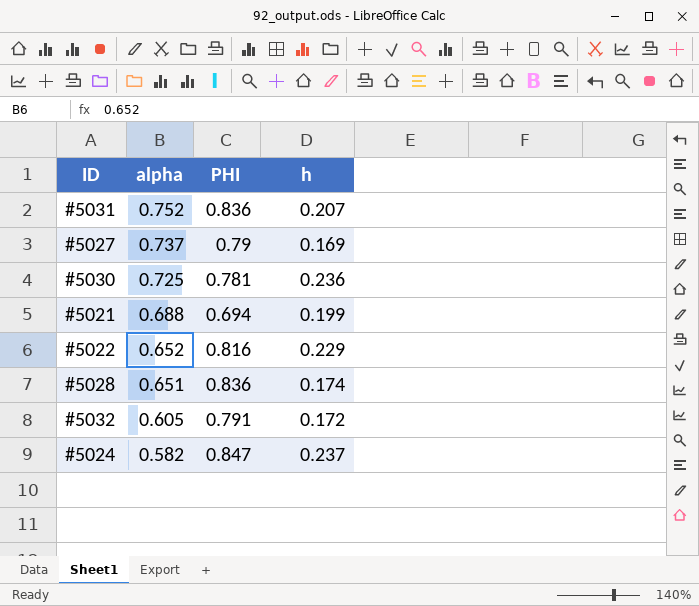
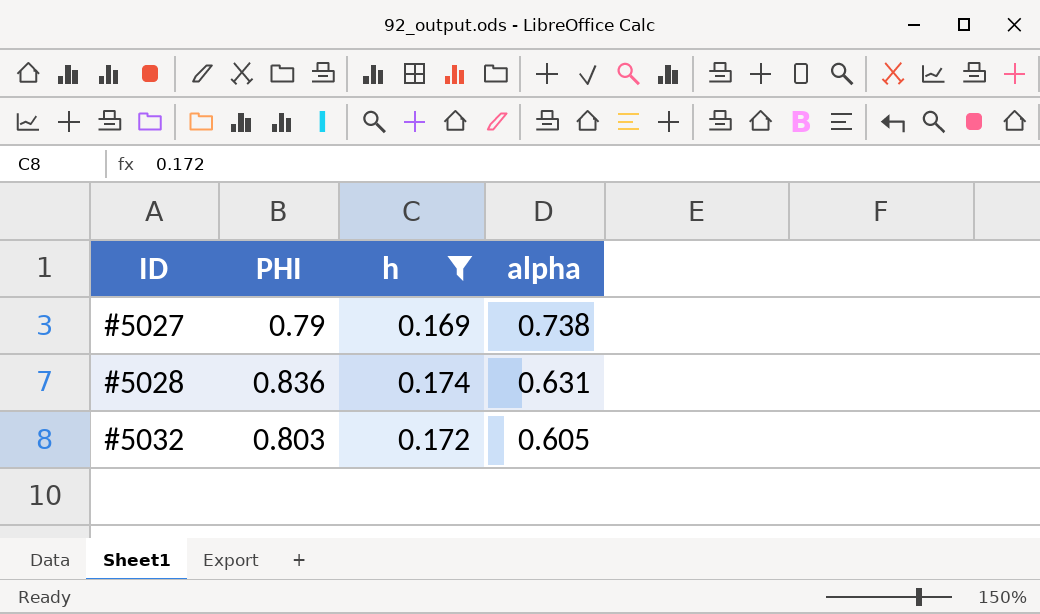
filter: none -> h <= 0.174
column alpha | position: 2 -> 4
#5027 | alpha: 0.737 -> 0.738
#5028 | alpha: 0.651 -> 0.631
#5032 | PHI: 0.791 -> 0.803

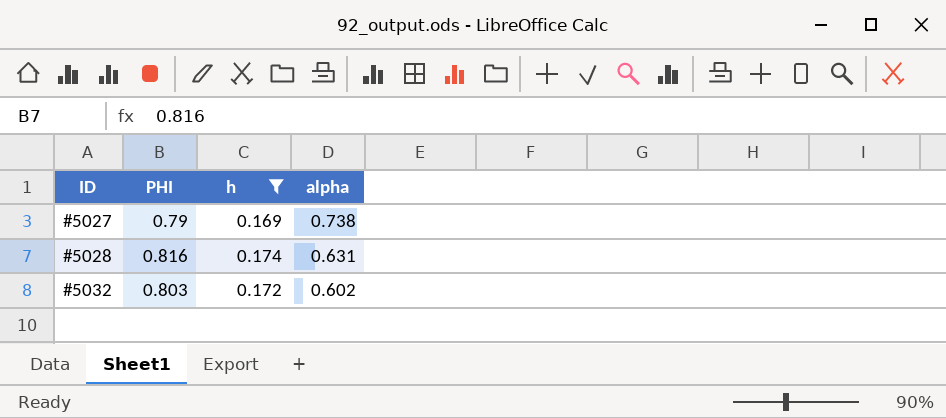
#5028 | PHI: 0.836 -> 0.816
#5032 | alpha: 0.605 -> 0.602

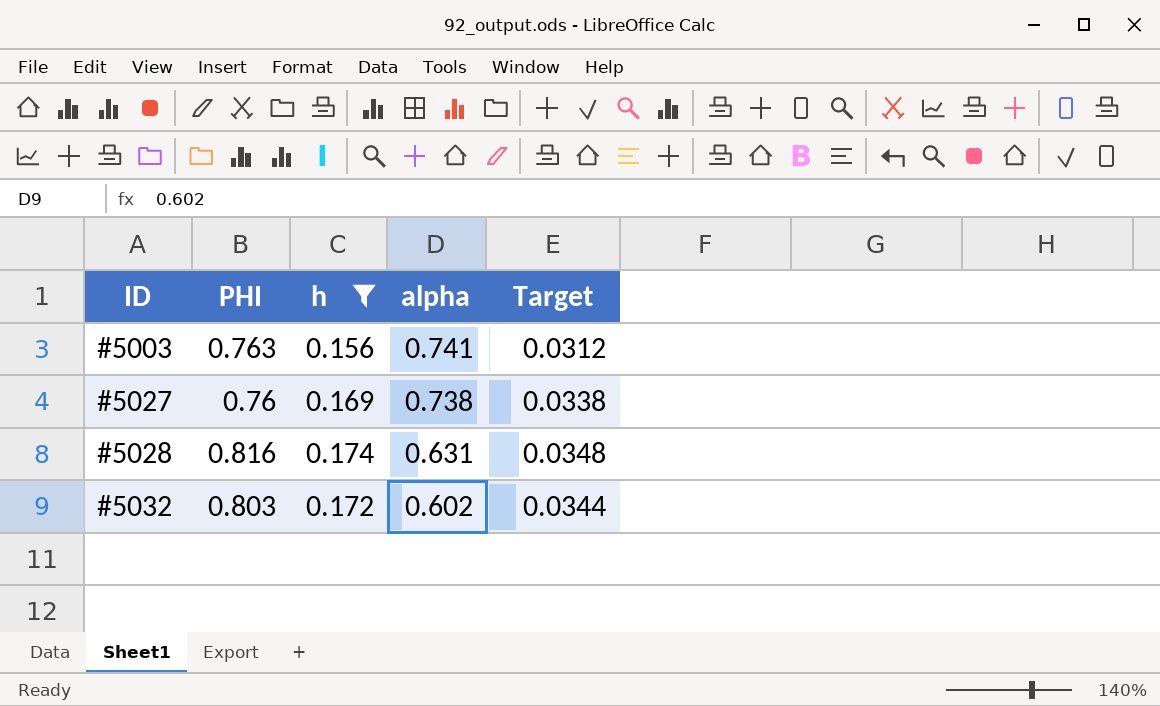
column Target | formula: none -> [h] * 0.2
row #5003: none -> 0.763 | 0.156 | 0.741 | 0.0312
#5027 | PHI: 0.79 -> 0.76

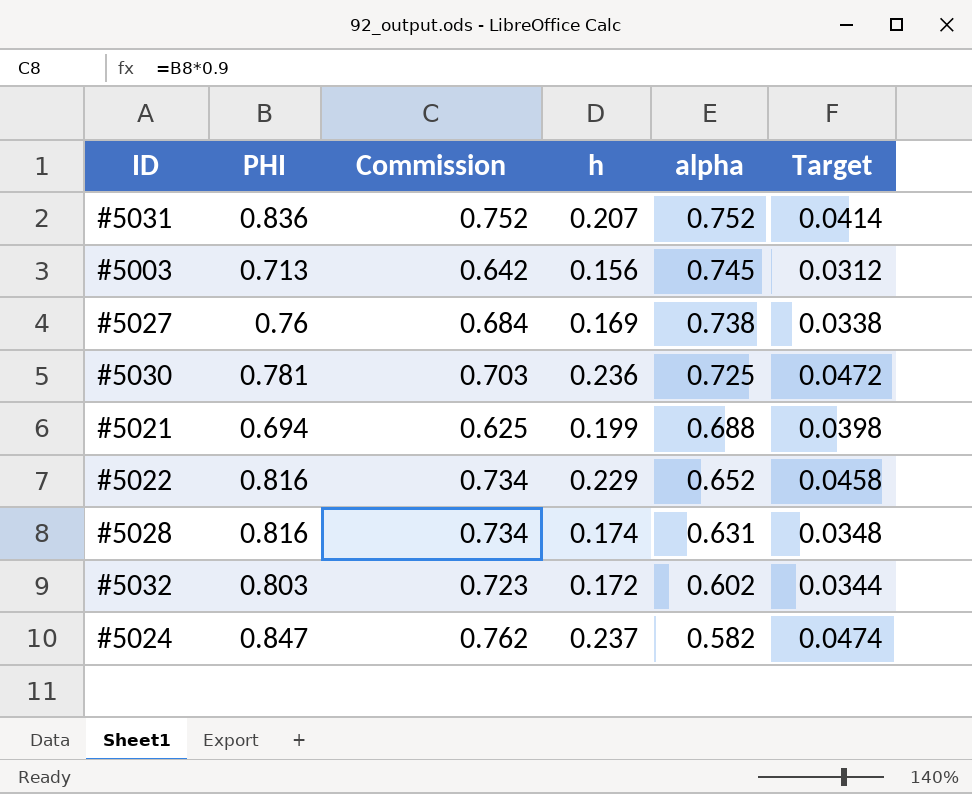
filter: h <= 0.174 -> none
column Commission | formula: none -> [PHI] * 0.9
#5003 | PHI: 0.763 -> 0.713
#5003 | alpha: 0.741 -> 0.745

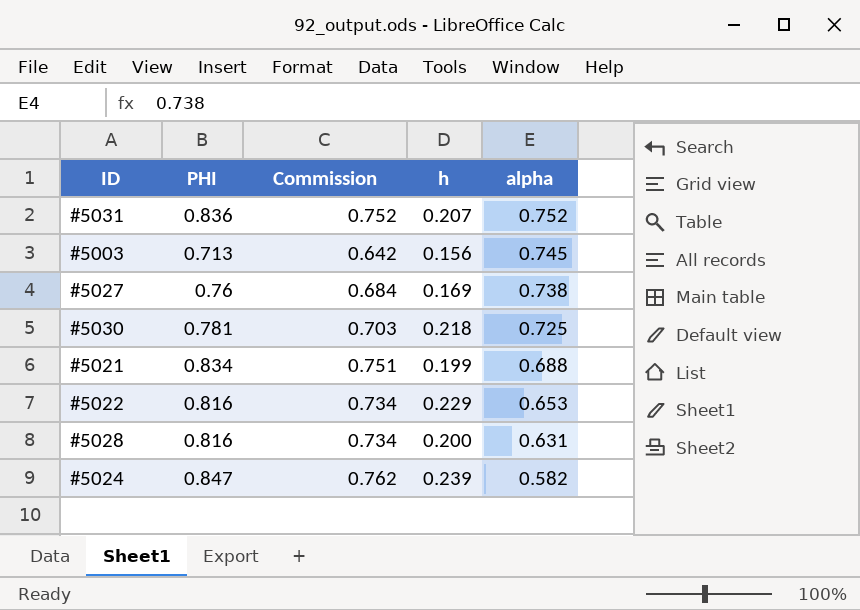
column Target | formula: [h] * 0.2 -> none
row #5032: 0.803 | 0.723 | 0.172 | 0.602 | 0.0344 -> none
#5030 | h: 0.236 -> 0.218
#5021 | PHI: 0.694 -> 0.834
#5021 | Commission: 0.625 -> 0.751
#5022 | alpha: 0.652 -> 0.653
#5028 | h: 0.174 -> 0.200
#5024 | h: 0.237 -> 0.239

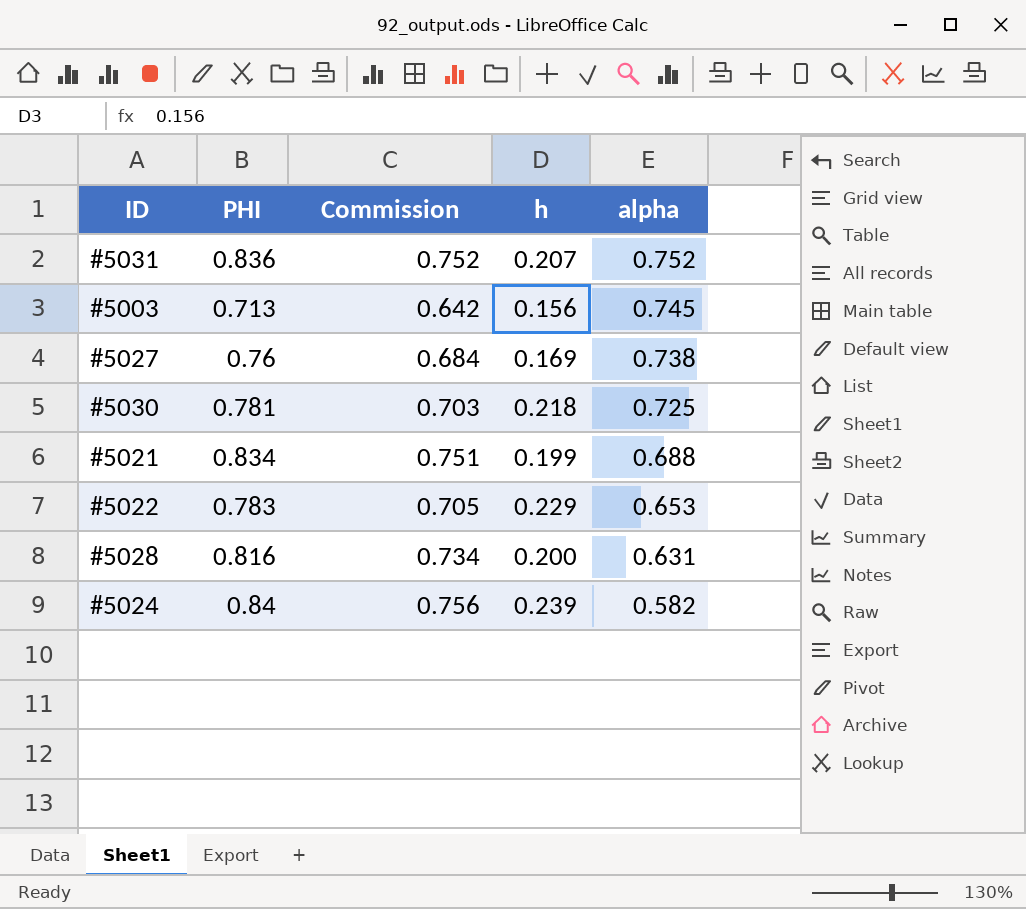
#5022 | PHI: 0.816 -> 0.783
#5022 | Commission: 0.734 -> 0.705
#5024 | PHI: 0.847 -> 0.84
#5024 | Commission: 0.762 -> 0.756

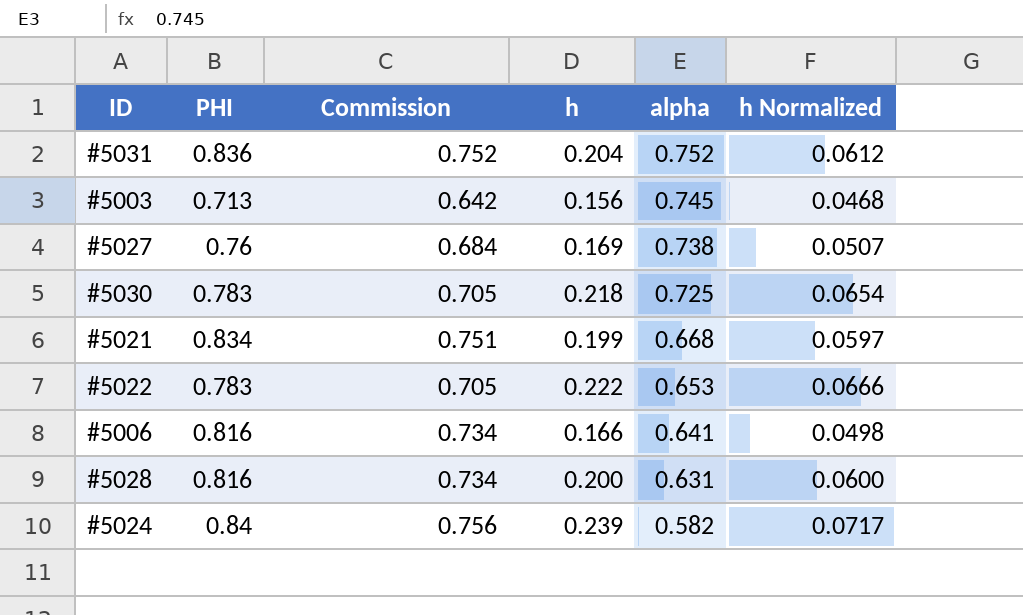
column h Normalized | formula: none -> [h] * 0.3
#5031 | h: 0.207 -> 0.204
#5030 | PHI: 0.781 -> 0.783
#5030 | Commission: 0.703 -> 0.705
#5021 | alpha: 0.688 -> 0.668
#5022 | h: 0.229 -> 0.222
row #5006: none -> 0.816 | 0.734 | 0.166 | 0.641 | 0.0498

